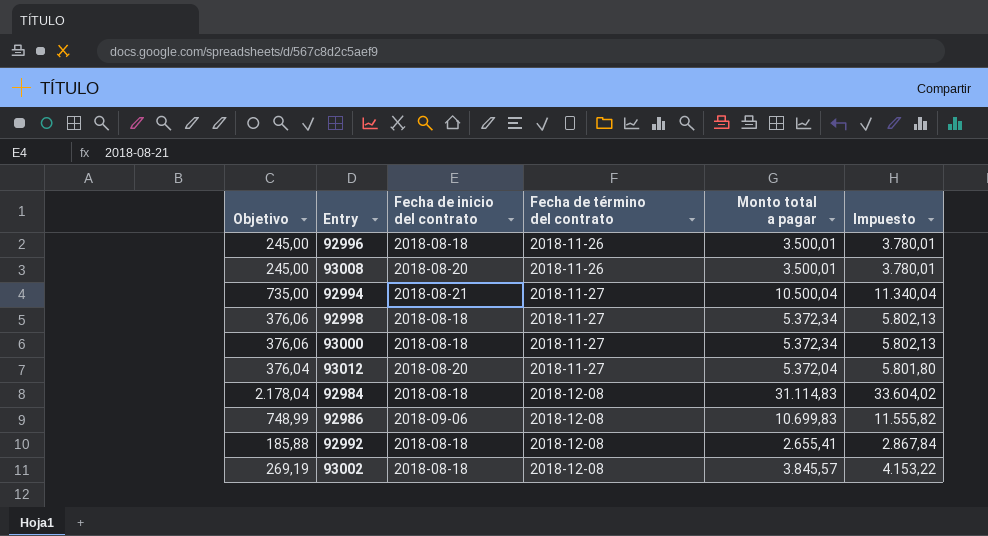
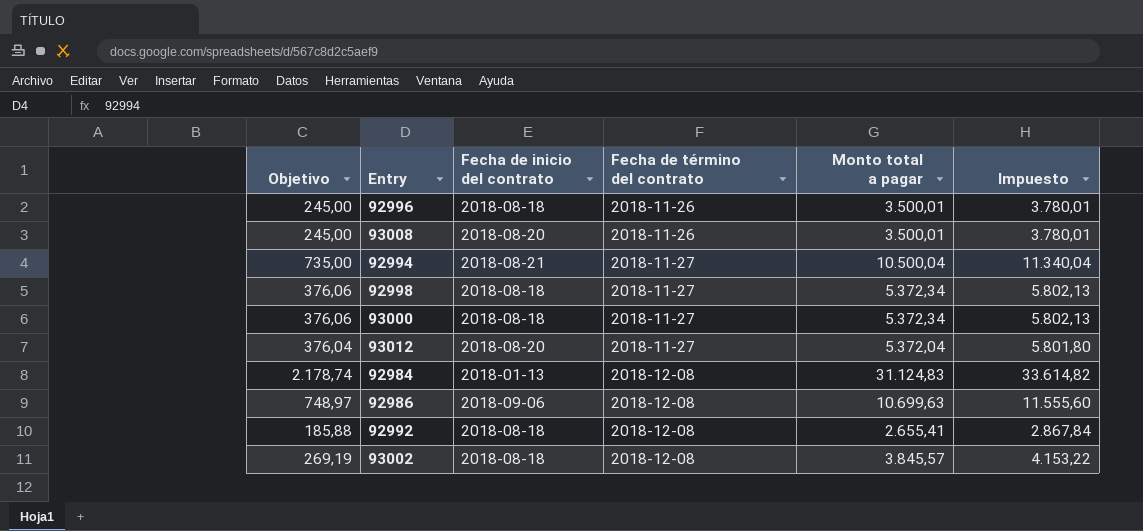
92984 | Objetivo: 2.178,04 -> 2.178,74
92984 | Fecha de inicio del contrato: 2018-08-18 -> 2018-01-13
92984 | Monto total a pagar: 31.114,83 -> 31.124,83
92984 | Impuesto: 33.604,02 -> 33.614,82
92986 | Objetivo: 748,99 -> 748,97
92986 | Monto total a pagar: 10.699,83 -> 10.699,63
92986 | Impuesto: 11.555,82 -> 11.555,60

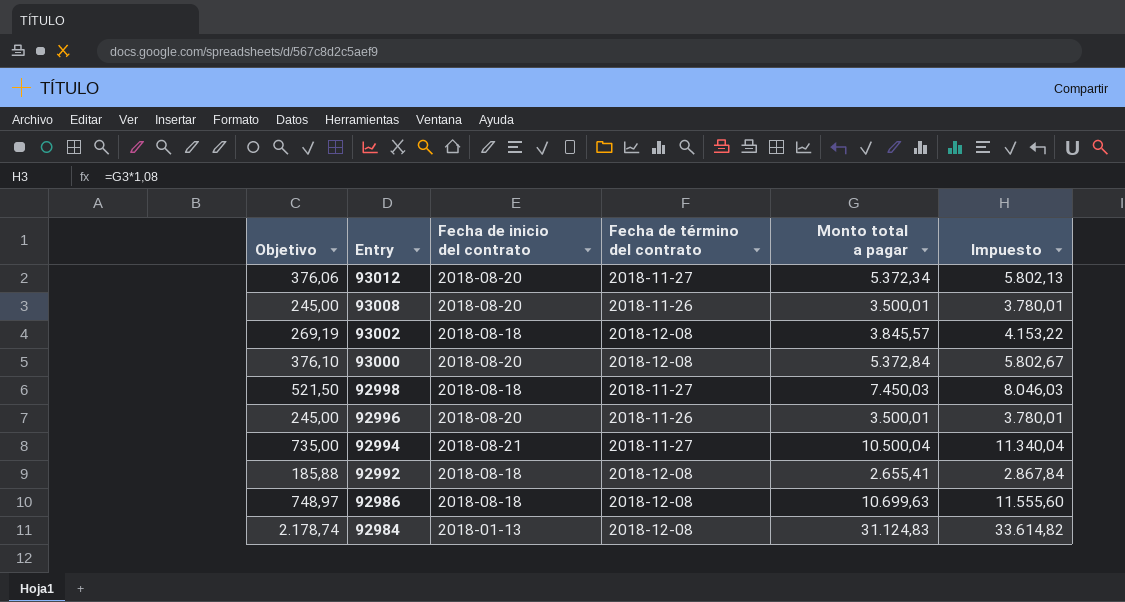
row order: Fecha de término del contrato ascending -> Entry descending
93012 | Objetivo: 376,04 -> 376,06
93012 | Monto total a pagar: 5.372,04 -> 5.372,34
93012 | Impuesto: 5.801,80 -> 5.802,13
93000 | Objetivo: 376,06 -> 376,10
93000 | Fecha de inicio del contrato: 2018-08-18 -> 2018-08-20
93000 | Fecha de término del contrato: 2018-11-27 -> 2018-12-08
93000 | Monto total a pagar: 5.372,34 -> 5.372,84
93000 | Impuesto: 5.802,13 -> 5.802,67
92998 | Objetivo: 376,06 -> 521,50
92998 | Monto total a pagar: 5.372,34 -> 7.450,03
92998 | Impuesto: 5.802,13 -> 8.046,03
92996 | Fecha de inicio del contrato: 2018-08-18 -> 2018-08-20
92986 | Fecha de inicio del contrato: 2018-09-06 -> 2018-08-18

